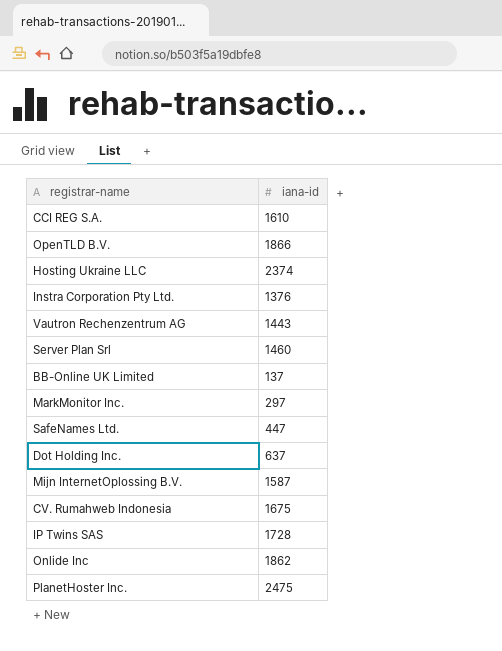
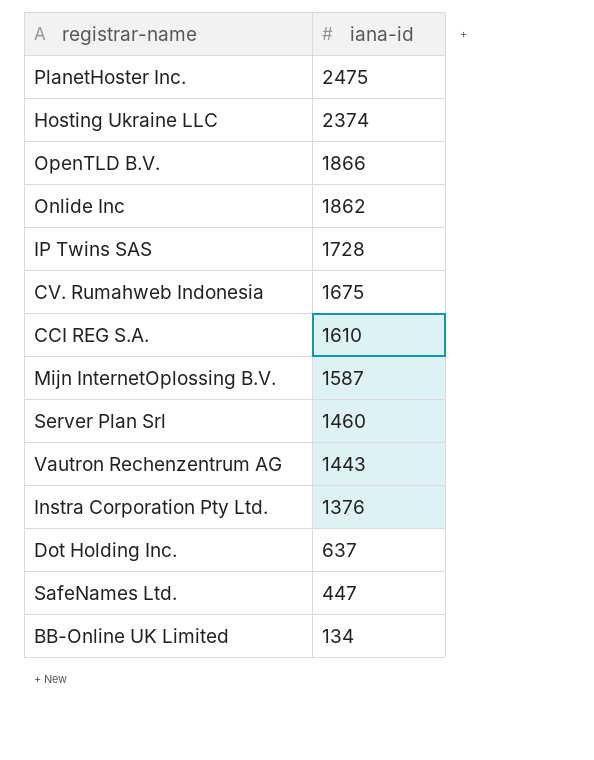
row order: none -> iana-id descending
row MarkMonitor Inc.: 297 -> none
BB-Online UK Limited | iana-id: 137 -> 134

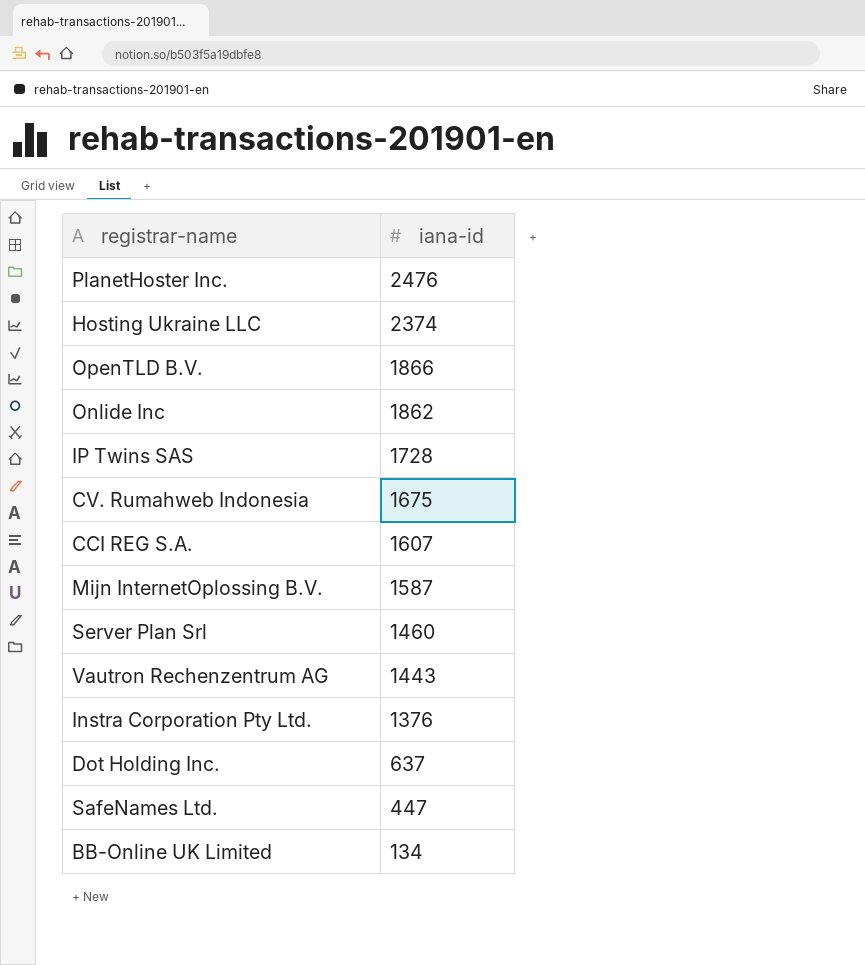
PlanetHoster Inc. | iana-id: 2475 -> 2476
CCI REG S.A. | iana-id: 1610 -> 1607

